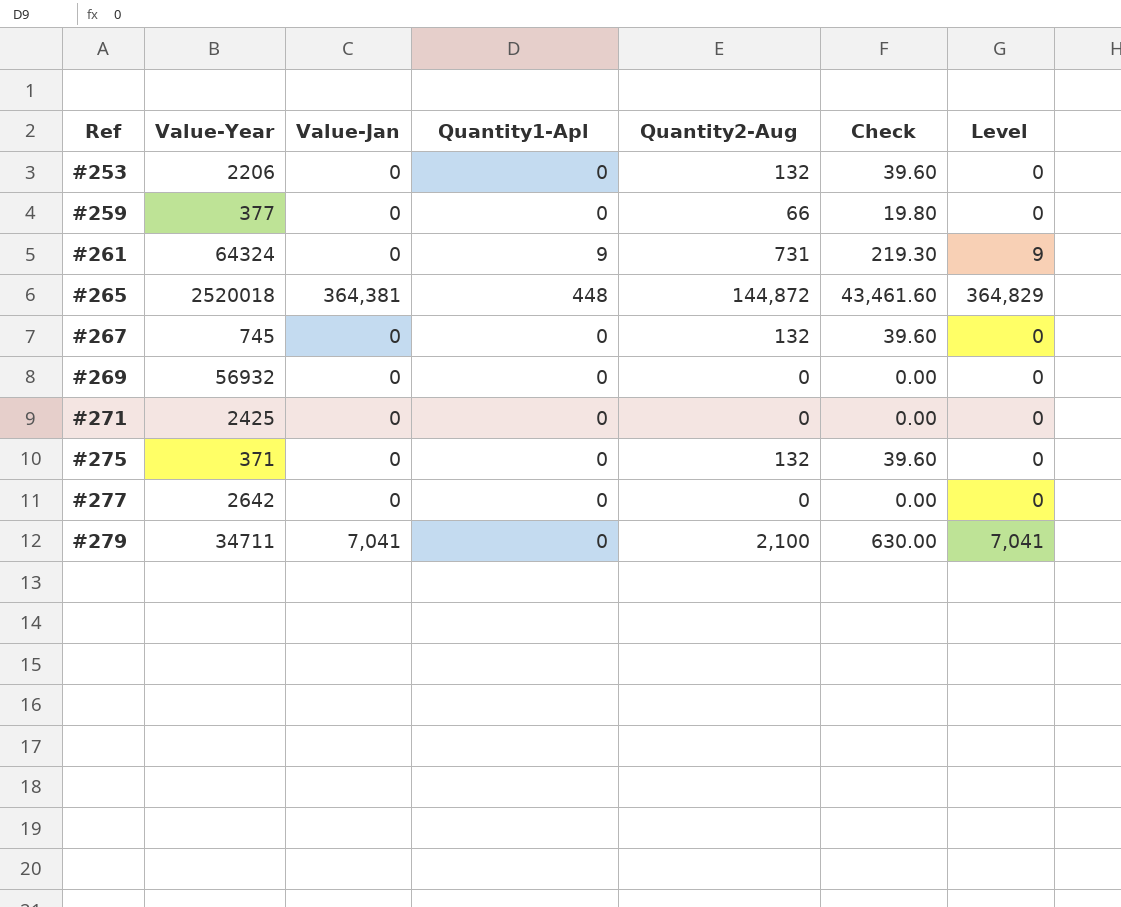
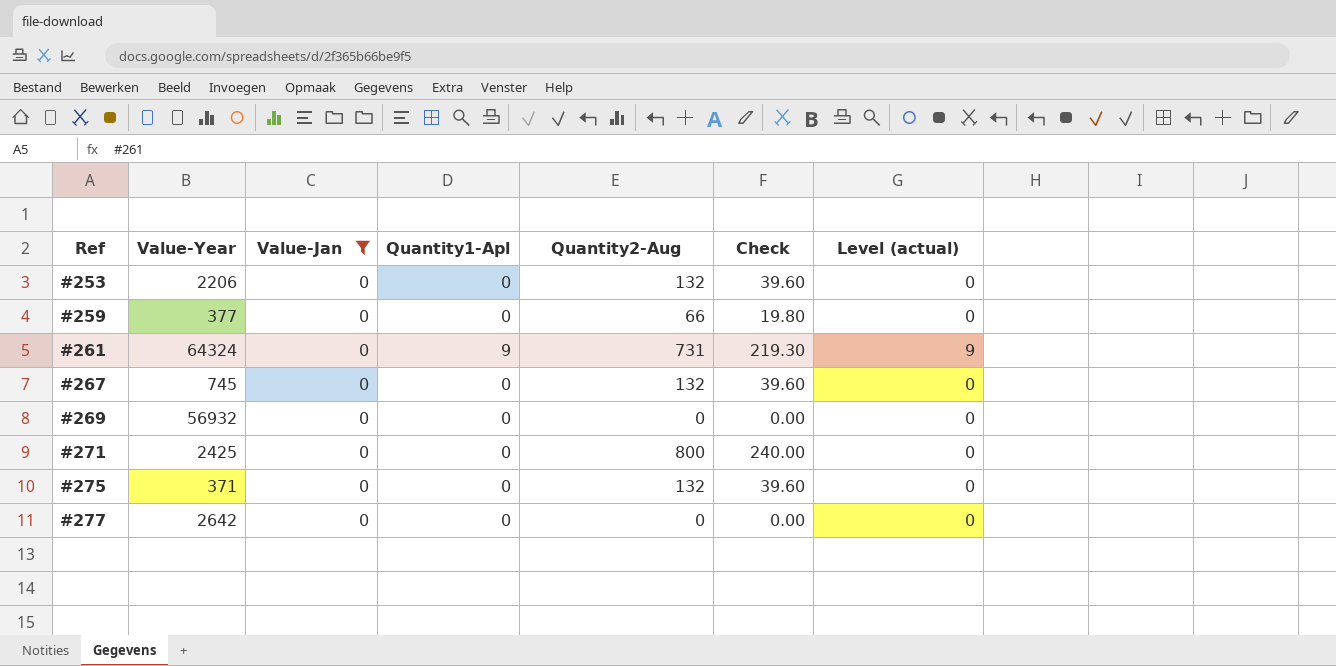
filter: none -> Value-Jan = 0
column name: Level -> Level (actual)
#271 | Quantity2-Aug: 0 -> 800
#271 | Check: 0.00 -> 240.00

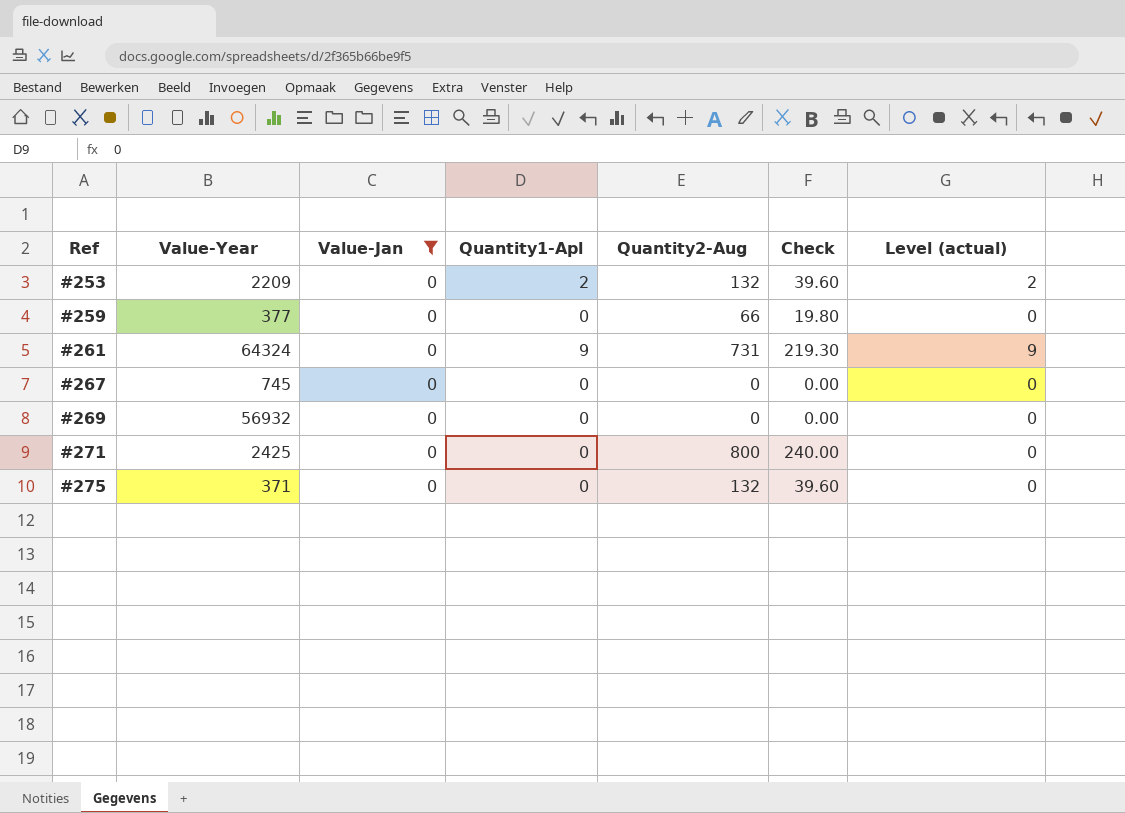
row #277: 2642 | 0 | 0 | 0 | 0.00 | 0 -> none
#253 | Value-Year: 2206 -> 2209
#253 | Quantity1-Apl: 0 -> 2
#253 | Level (actual): 0 -> 2
#267 | Quantity2-Aug: 132 -> 0
#267 | Check: 39.60 -> 0.00

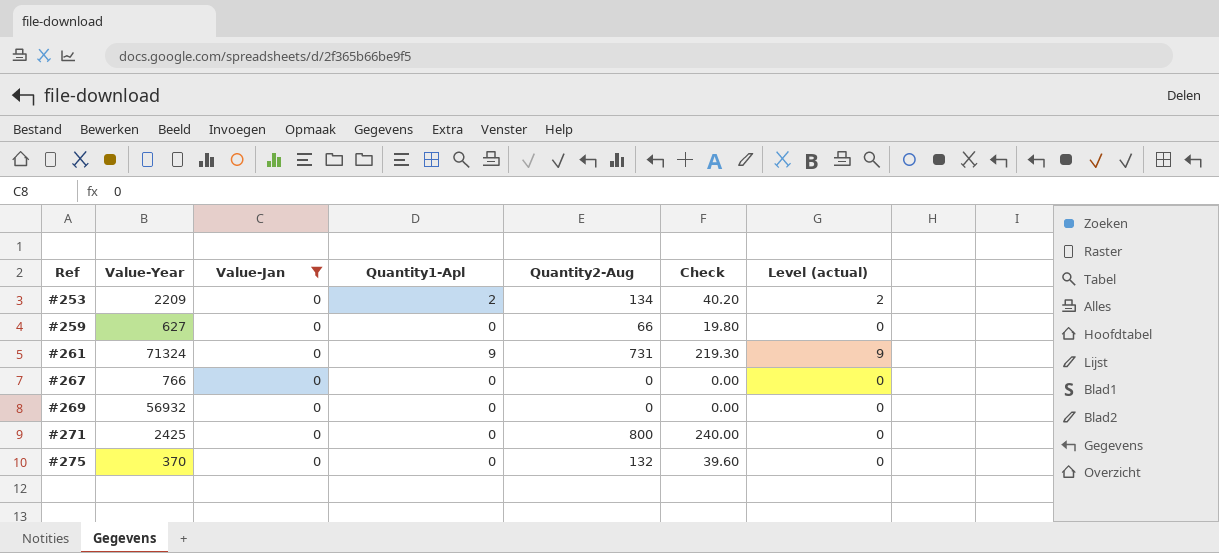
#253 | Quantity2-Aug: 132 -> 134
#253 | Check: 39.60 -> 40.20
#259 | Value-Year: 377 -> 627
#261 | Value-Year: 64324 -> 71324
#267 | Value-Year: 745 -> 766
#275 | Value-Year: 371 -> 370

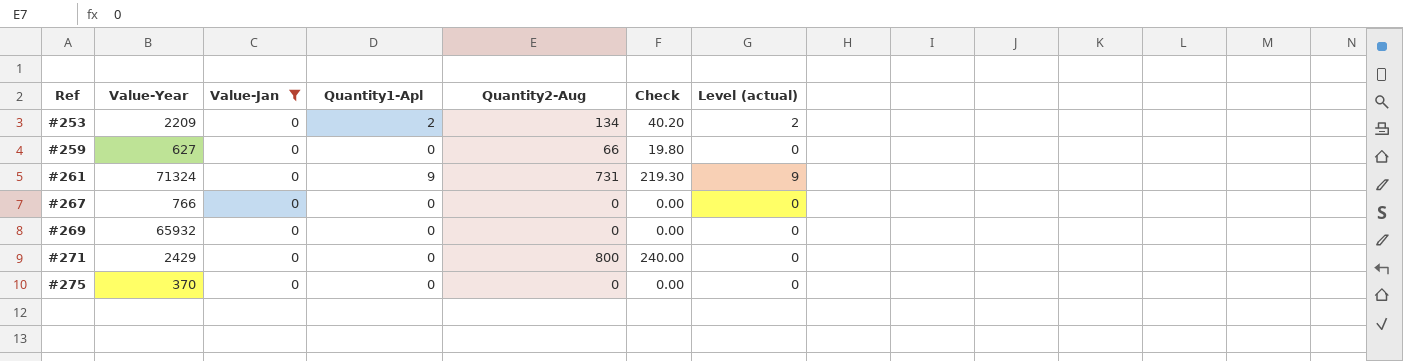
#269 | Value-Year: 56932 -> 65932
#271 | Value-Year: 2425 -> 2429
#275 | Quantity2-Aug: 132 -> 0
#275 | Check: 39.60 -> 0.00

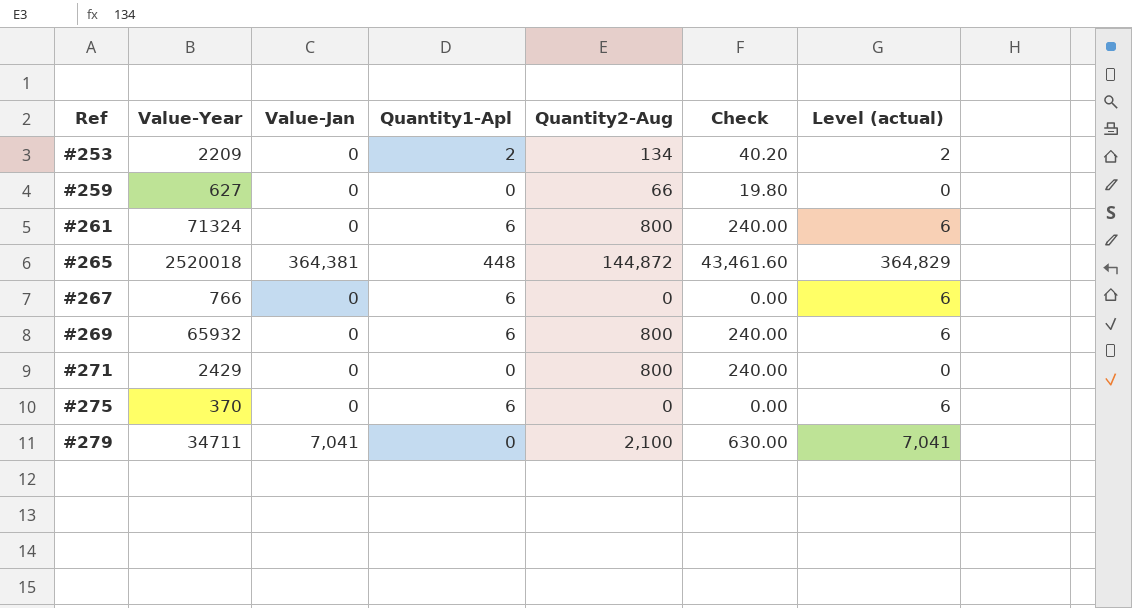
filter: Value-Jan = 0 -> none
#261 | Quantity1-Apl: 9 -> 6
#261 | Quantity2-Aug: 731 -> 800
#261 | Check: 219.30 -> 240.00
#261 | Level (actual): 9 -> 6
#267 | Quantity1-Apl: 0 -> 6
#267 | Level (actual): 0 -> 6
#269 | Quantity1-Apl: 0 -> 6
#269 | Quantity2-Aug: 0 -> 800
#269 | Check: 0.00 -> 240.00
#269 | Level (actual): 0 -> 6
#275 | Quantity1-Apl: 0 -> 6
#275 | Level (actual): 0 -> 6

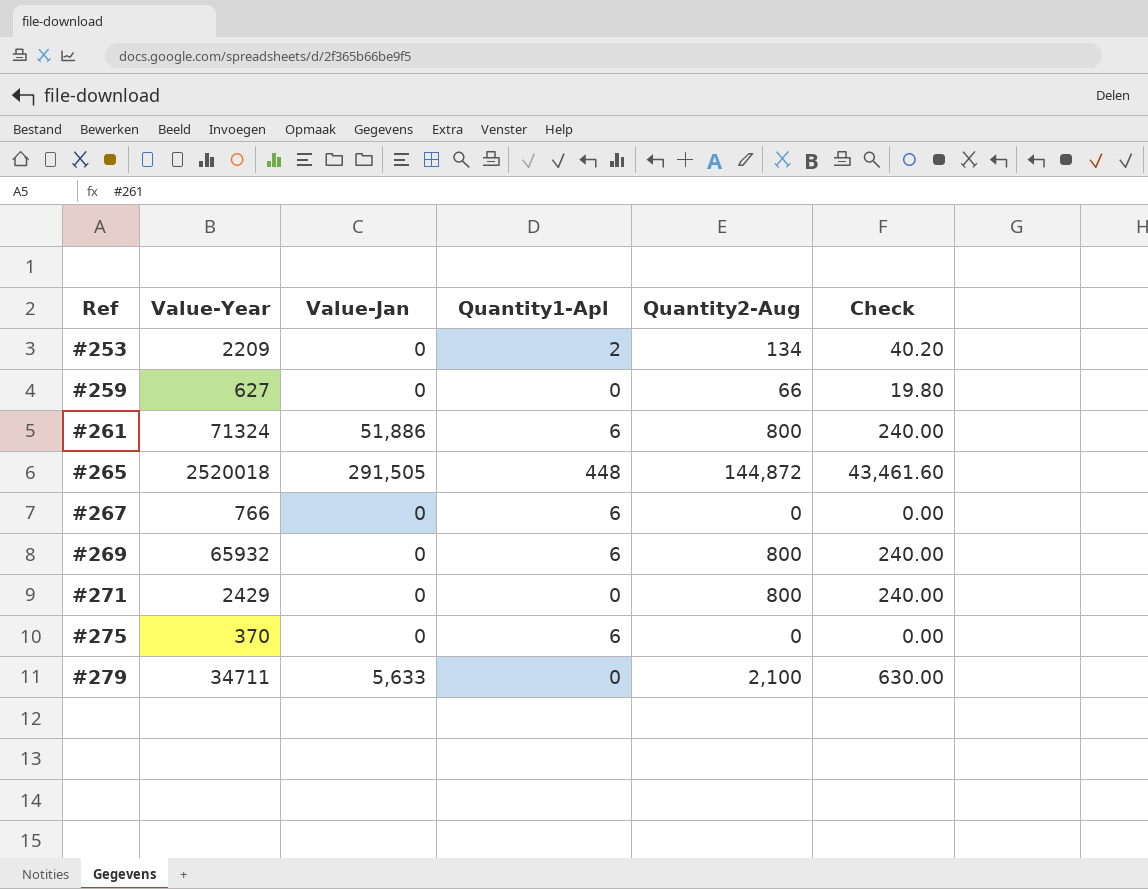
column Level (actual) | formula: [Value-Jan] + [Quantity1-Apl] -> none
#261 | Value-Jan: 0 -> 51,886
#265 | Value-Jan: 364,381 -> 291,505
#279 | Value-Jan: 7,041 -> 5,633

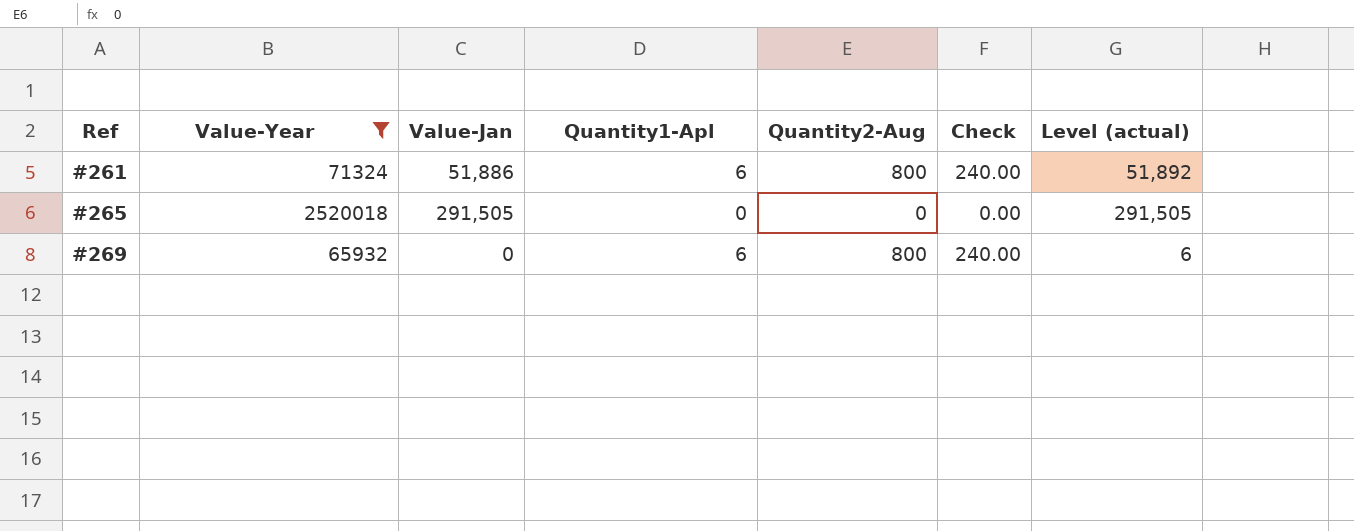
filter: none -> Value-Year >= 65932
column Level (actual) | formula: none -> [Value-Jan] + [Quantity1-Apl]
#265 | Quantity1-Apl: 448 -> 0
#265 | Quantity2-Aug: 144,872 -> 0
#265 | Check: 43,461.60 -> 0.00

